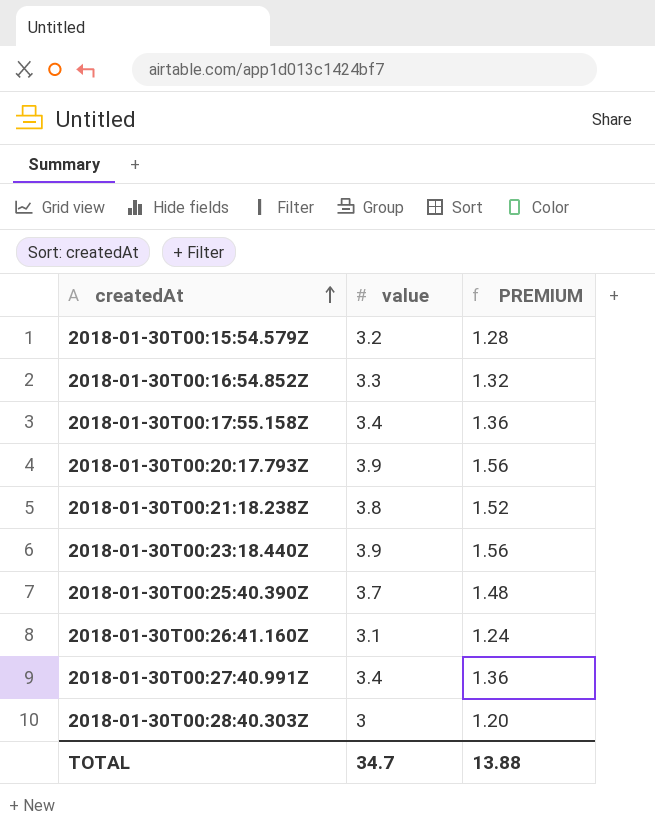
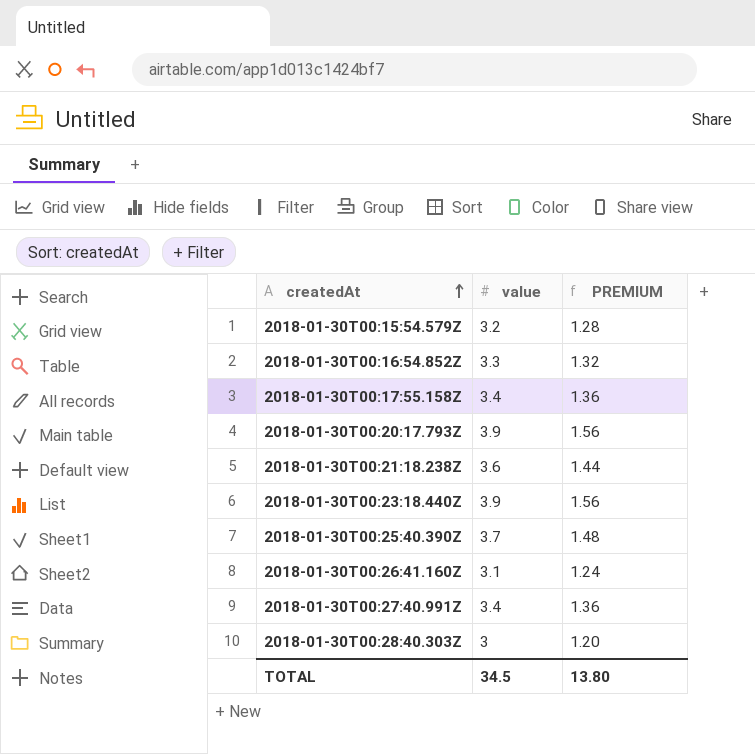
2018-01-30T00:21:18.238Z | value: 3.8 -> 3.6
2018-01-30T00:21:18.238Z | PREMIUM: 1.52 -> 1.44
TOTAL | value: 34.7 -> 34.5
TOTAL | PREMIUM: 13.88 -> 13.80

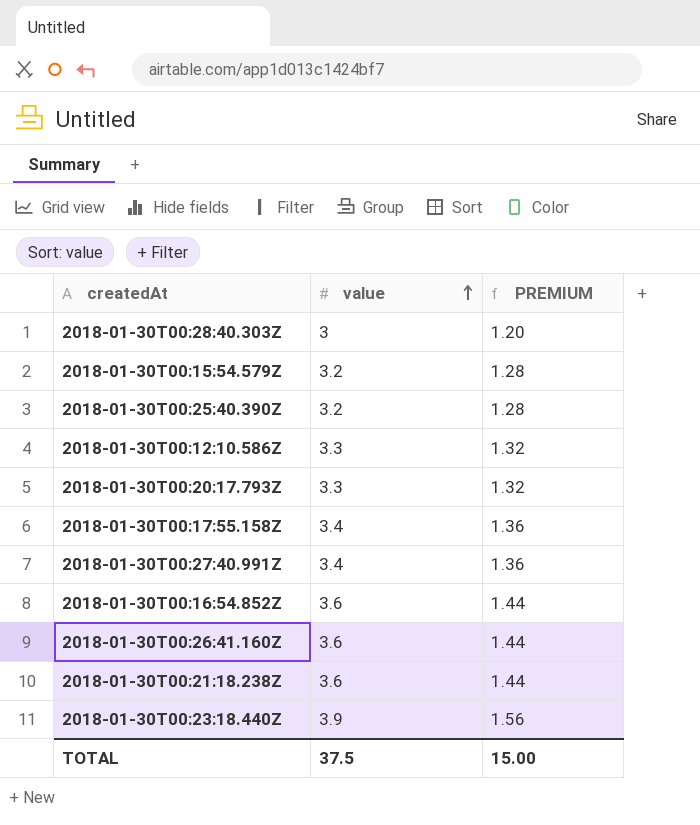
row order: createdAt ascending -> value ascending
2018-01-30T00:25:40.390Z | value: 3.7 -> 3.2
2018-01-30T00:25:40.390Z | PREMIUM: 1.48 -> 1.28
row 2018-01-30T00:12:10.586Z: none -> 3.3 | 1.32
2018-01-30T00:20:17.793Z | value: 3.9 -> 3.3
2018-01-30T00:20:17.793Z | PREMIUM: 1.56 -> 1.32
2018-01-30T00:16:54.852Z | value: 3.3 -> 3.6
2018-01-30T00:16:54.852Z | PREMIUM: 1.32 -> 1.44
2018-01-30T00:26:41.160Z | value: 3.1 -> 3.6
2018-01-30T00:26:41.160Z | PREMIUM: 1.24 -> 1.44
TOTAL | value: 34.5 -> 37.5
TOTAL | PREMIUM: 13.80 -> 15.00

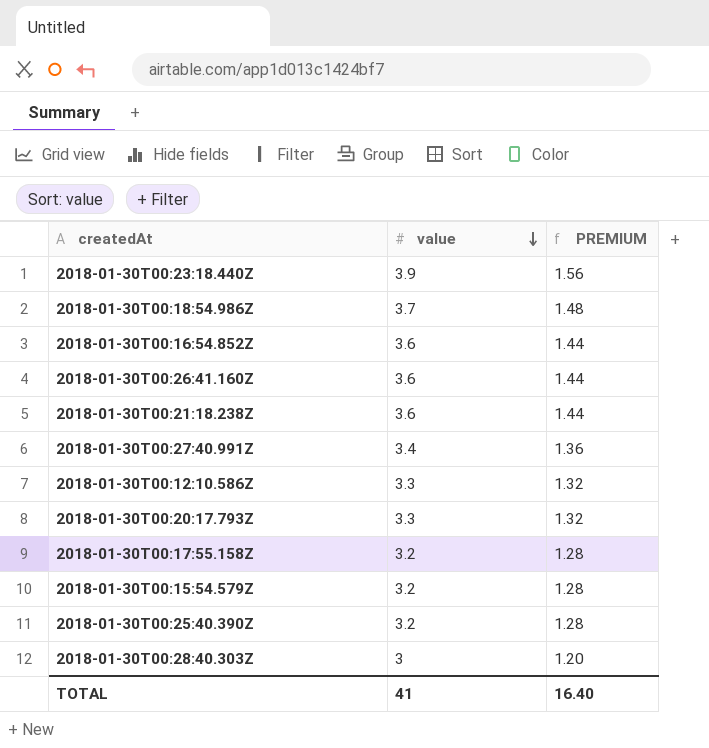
row order: value ascending -> value descending
row 2018-01-30T00:18:54.986Z: none -> 3.7 | 1.48
2018-01-30T00:17:55.158Z | value: 3.4 -> 3.2
2018-01-30T00:17:55.158Z | PREMIUM: 1.36 -> 1.28
TOTAL | value: 37.5 -> 41
TOTAL | PREMIUM: 15.00 -> 16.40

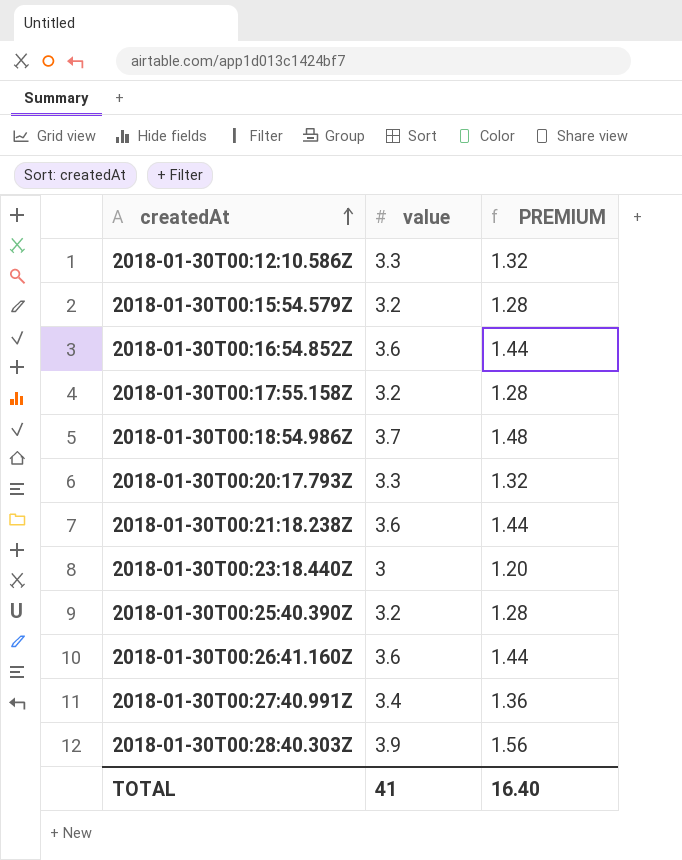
row order: value descending -> createdAt ascending
2018-01-30T00:23:18.440Z | value: 3.9 -> 3
2018-01-30T00:23:18.440Z | PREMIUM: 1.56 -> 1.20
2018-01-30T00:28:40.303Z | value: 3 -> 3.9
2018-01-30T00:28:40.303Z | PREMIUM: 1.20 -> 1.56

